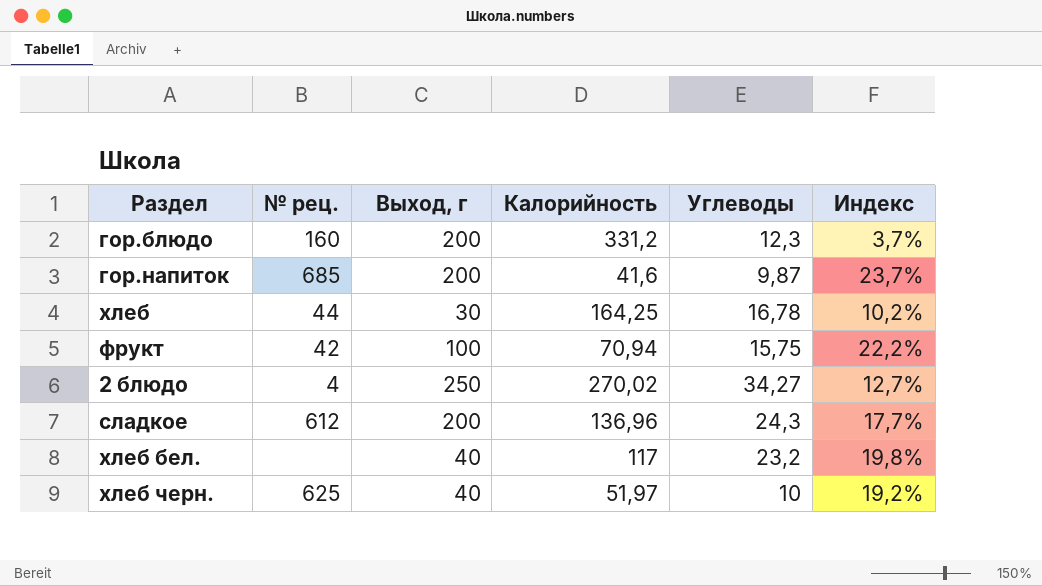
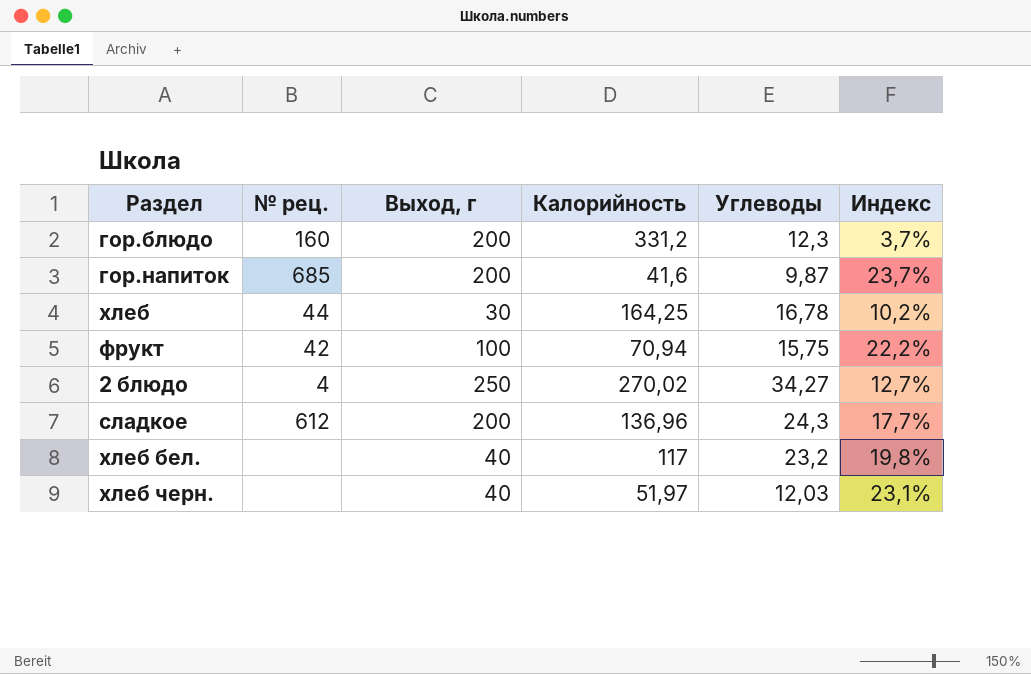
хлеб черн. | № рец.: 625 -> none
хлеб черн. | Углеводы: 10 -> 12,03
хлеб черн. | Индекс: 19,2% -> 23,1%

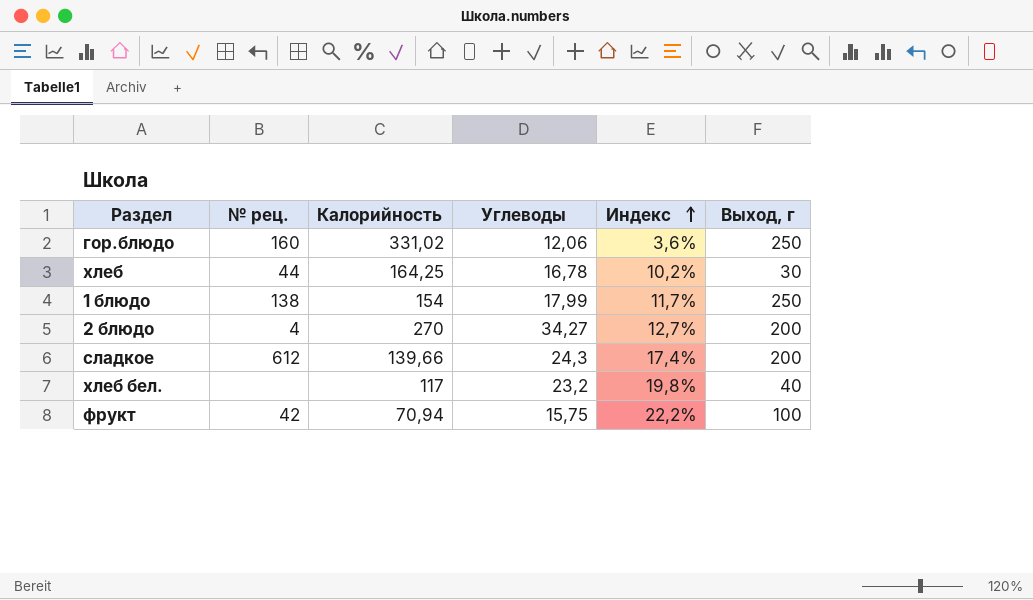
row order: none -> Индекс ascending
column Выход, г | position: 3 -> 6
row гор.напиток: 685 | 200 | 41,6 | 9,87 | 23,7% -> none
row хлеб черн.: none | 40 | 51,97 | 12,03 | 23,1% -> none
гор.блюдо | Калорийность: 331,2 -> 331,02
гор.блюдо | Углеводы: 12,3 -> 12,06
гор.блюдо | Индекс: 3,7% -> 3,6%
гор.блюдо | Выход, г: 200 -> 250
row 1 блюдо: none -> 138 | 154 | 17,99 | 11,7% | 250
2 блюдо | Калорийность: 270,02 -> 270
2 блюдо | Выход, г: 250 -> 200
сладкое | Калорийность: 136,96 -> 139,66
сладкое | Индекс: 17,7% -> 17,4%

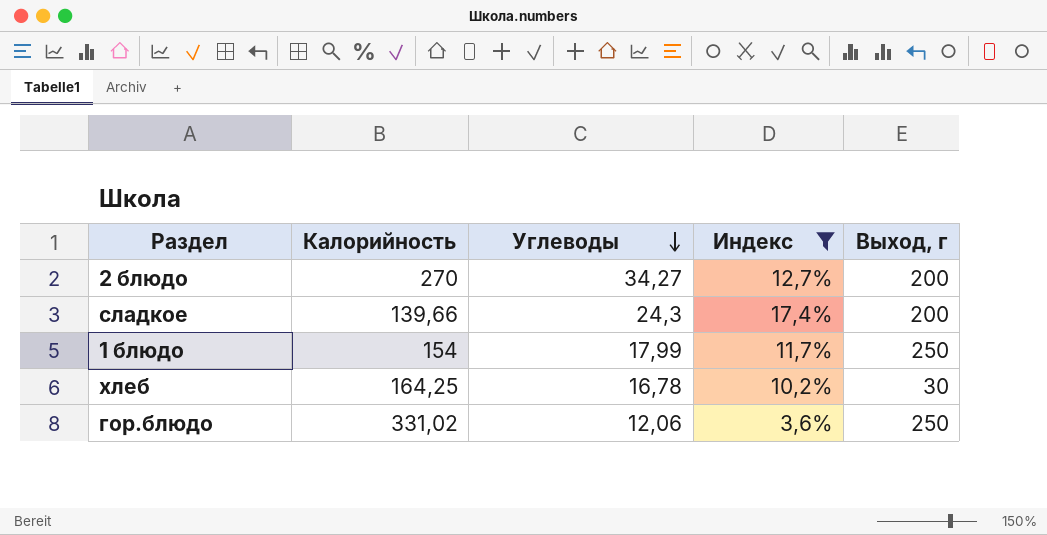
filter: none -> Индекс <= 17,4%
row order: Индекс ascending -> Углеводы descending
column № рец. | position: 2 -> none

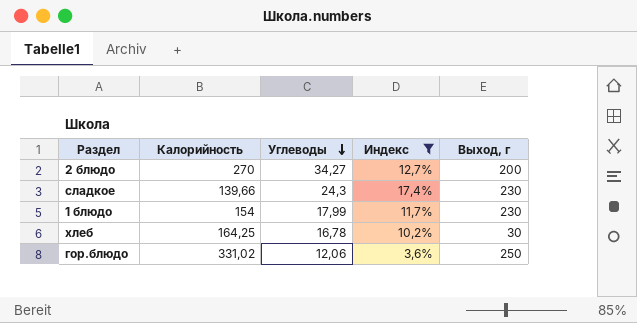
сладкое | Выход, г: 200 -> 230
1 блюдо | Выход, г: 250 -> 230

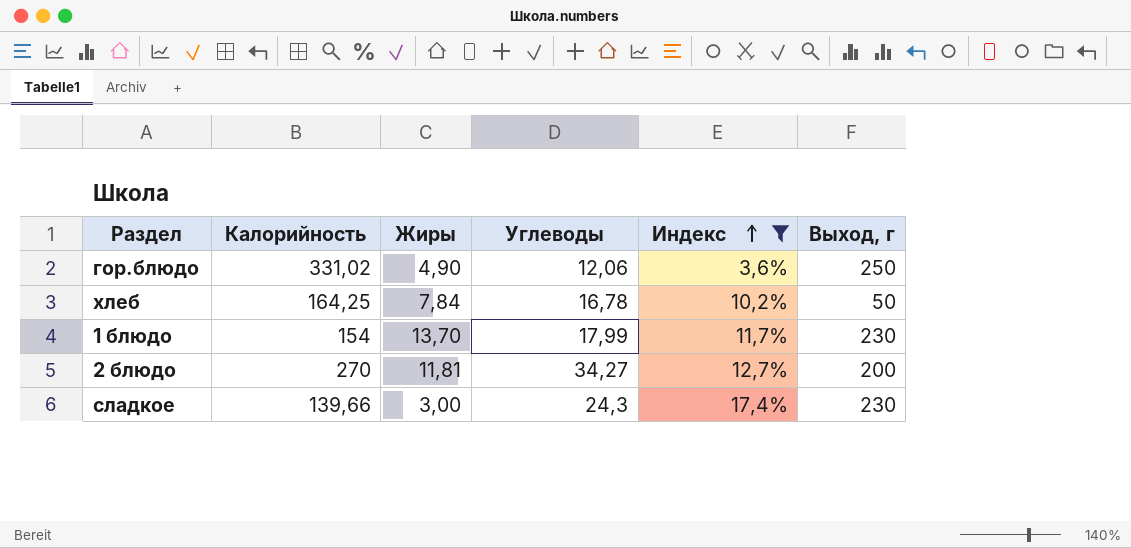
row order: Углеводы descending -> Индекс ascending
column Жиры | position: none -> 3
хлеб | Выход, г: 30 -> 50

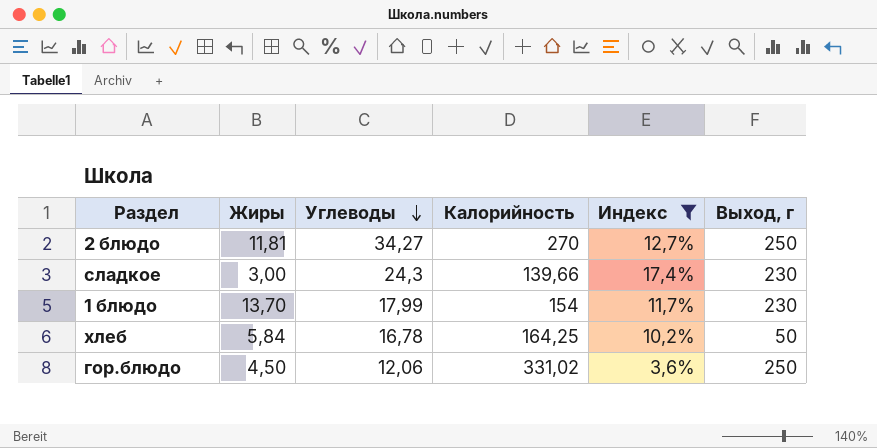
row order: Индекс ascending -> Углеводы descending
column Калорийность | position: 2 -> 4
2 блюдо | Выход, г: 200 -> 250
хлеб | Жиры: 7,84 -> 5,84
гор.блюдо | Жиры: 4,90 -> 4,50

